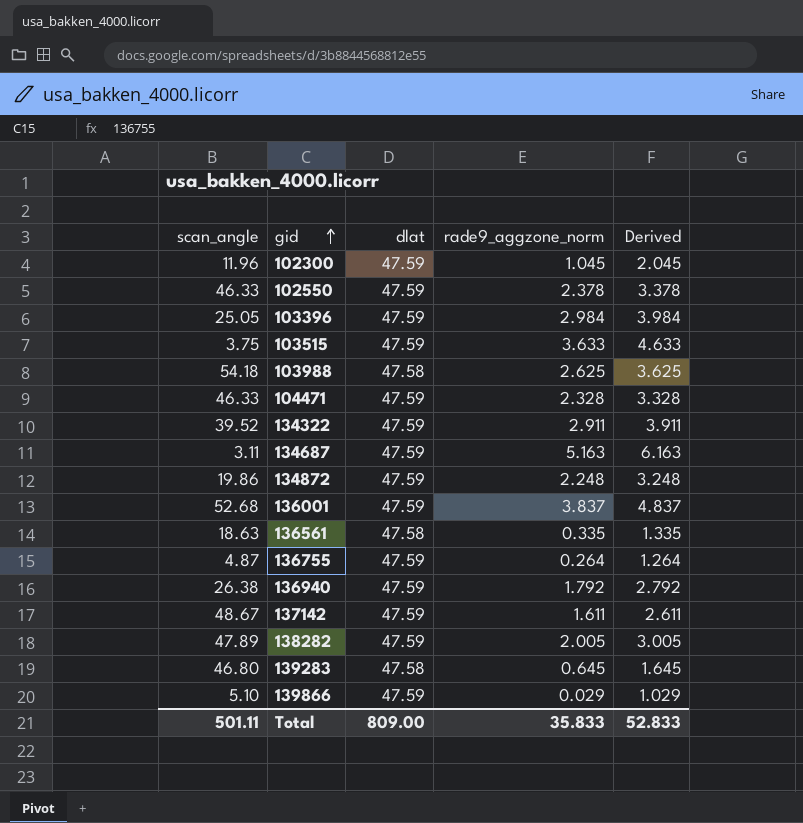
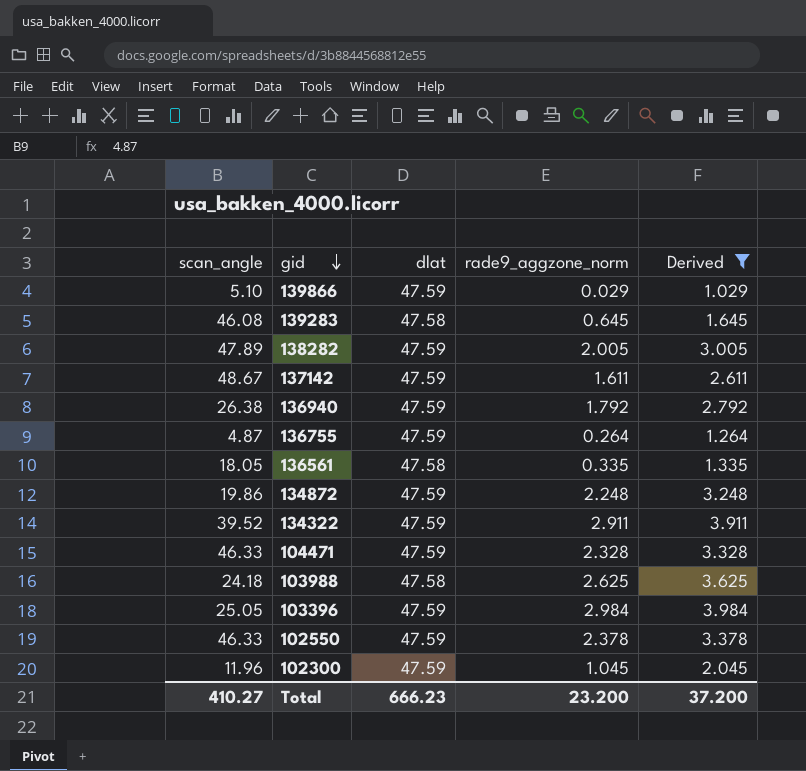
filter: none -> Derived <= 3.984
row order: gid ascending -> gid descending
139283 | scan_angle: 46.80 -> 46.08
136561 | scan_angle: 18.63 -> 18.05
103988 | scan_angle: 54.18 -> 24.18
Total | scan_angle: 501.11 -> 410.27
Total | dlat: 809.00 -> 666.23
Total | rade9_aggzone_norm: 35.833 -> 23.200
Total | Derived: 52.833 -> 37.200

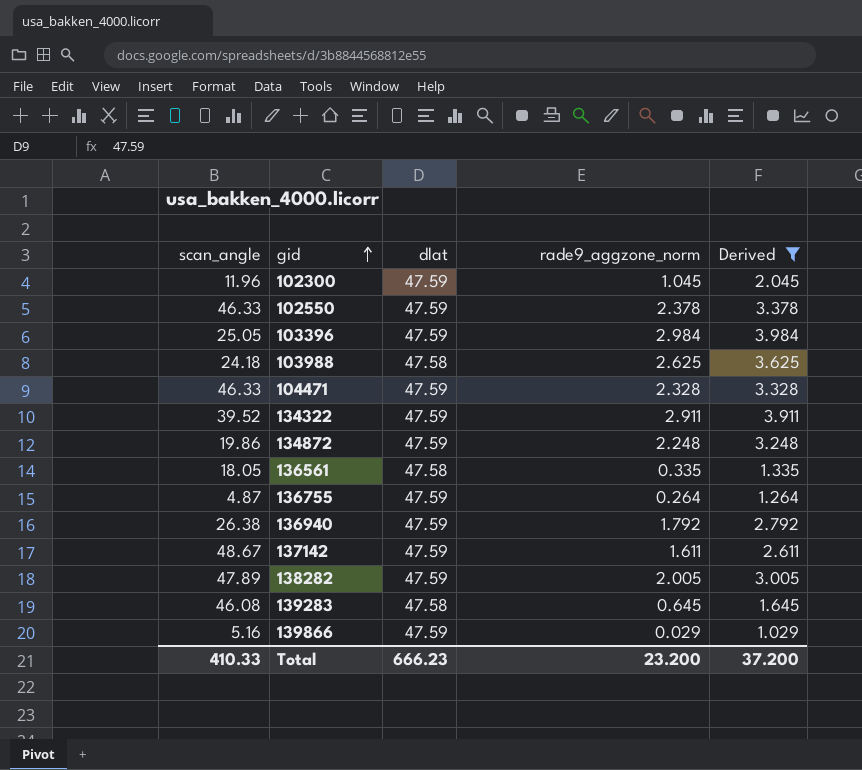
row order: gid descending -> gid ascending
139866 | scan_angle: 5.10 -> 5.16
Total | scan_angle: 410.27 -> 410.33

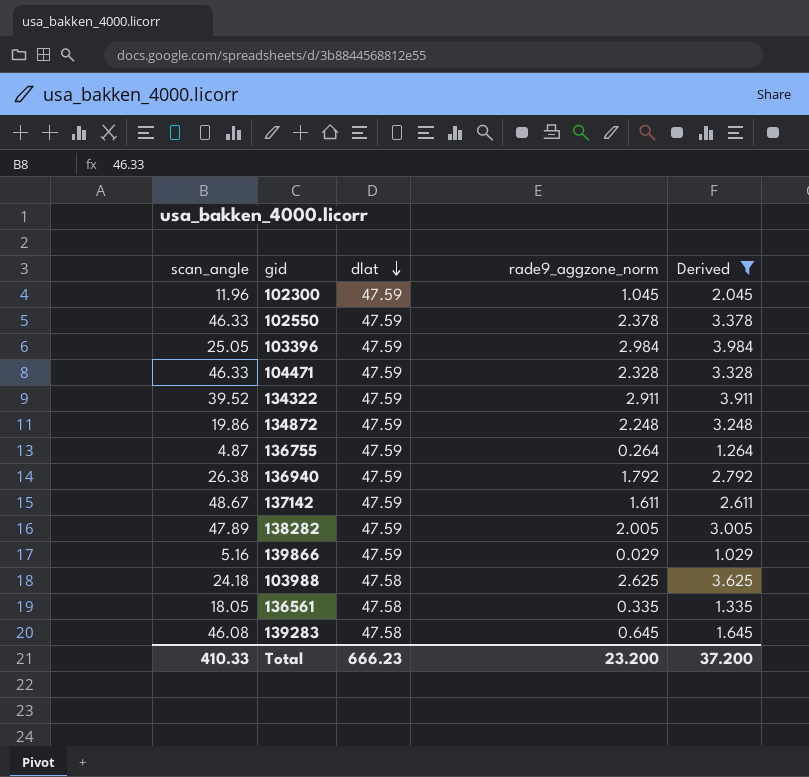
row order: gid ascending -> dlat descending

